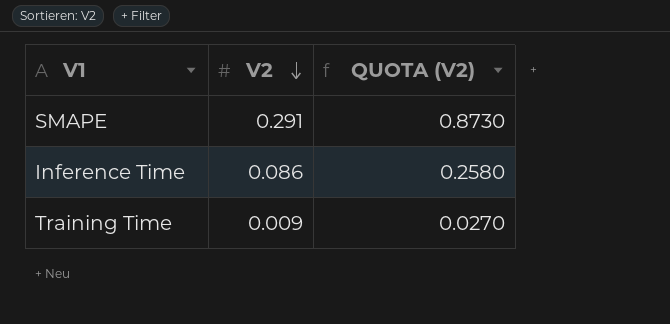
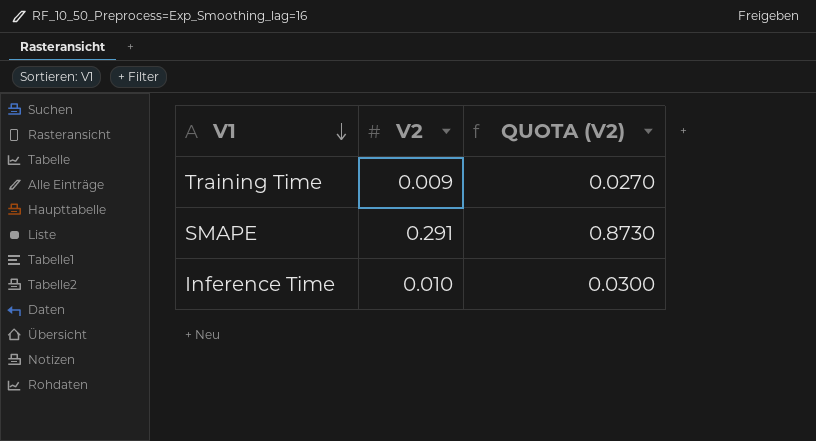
row order: V2 descending -> V1 descending
Inference Time | V2: 0.086 -> 0.010
Inference Time | QUOTA (V2): 0.2580 -> 0.0300

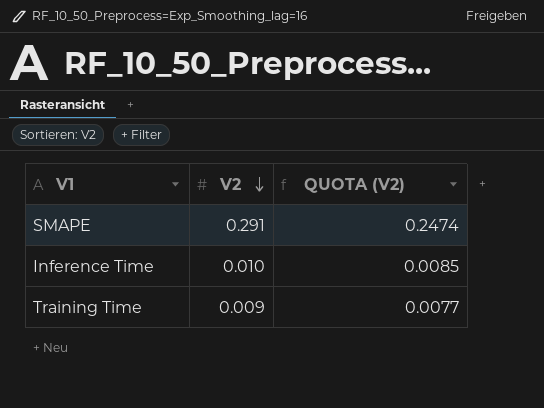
row order: V1 descending -> V2 descending
column QUOTA (V2) | formula: [V2] * 3 -> [V2] * 0.85

